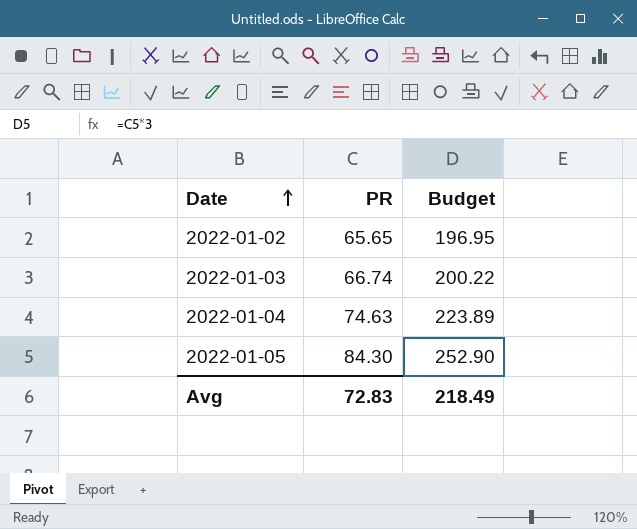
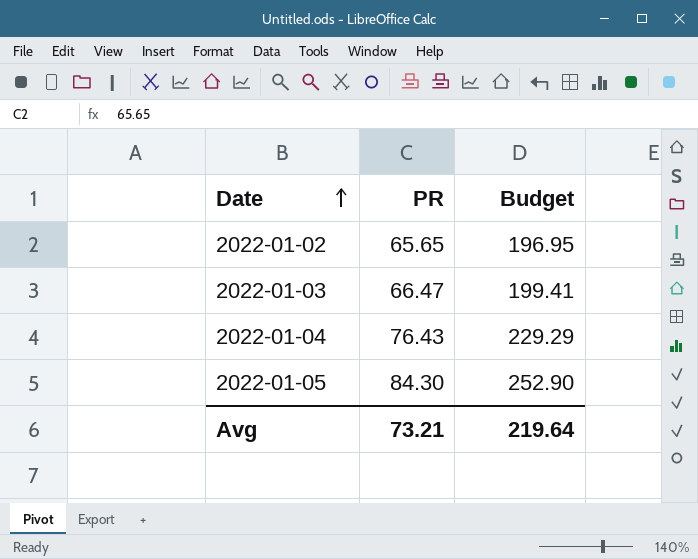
2022-01-03 | PR: 66.74 -> 66.47
2022-01-03 | Budget: 200.22 -> 199.41
2022-01-04 | PR: 74.63 -> 76.43
2022-01-04 | Budget: 223.89 -> 229.29
Avg | PR: 72.83 -> 73.21
Avg | Budget: 218.49 -> 219.64

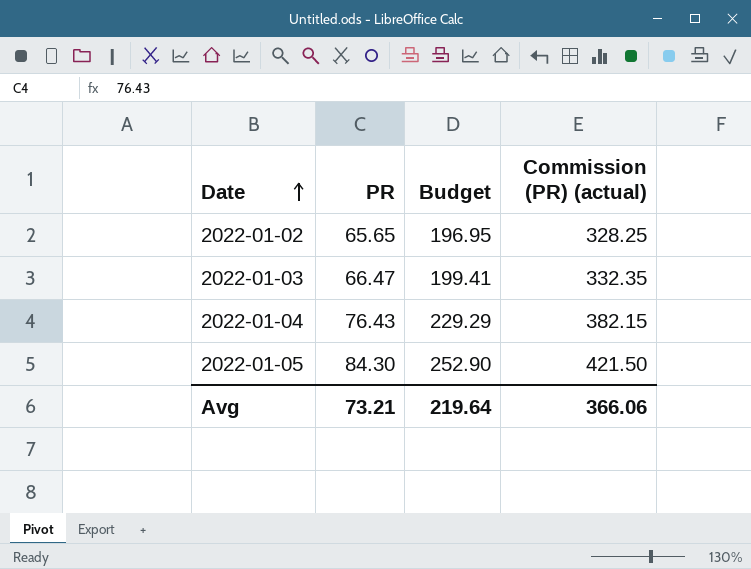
column Commission (PR) (actual) | formula: none -> [PR] * 5

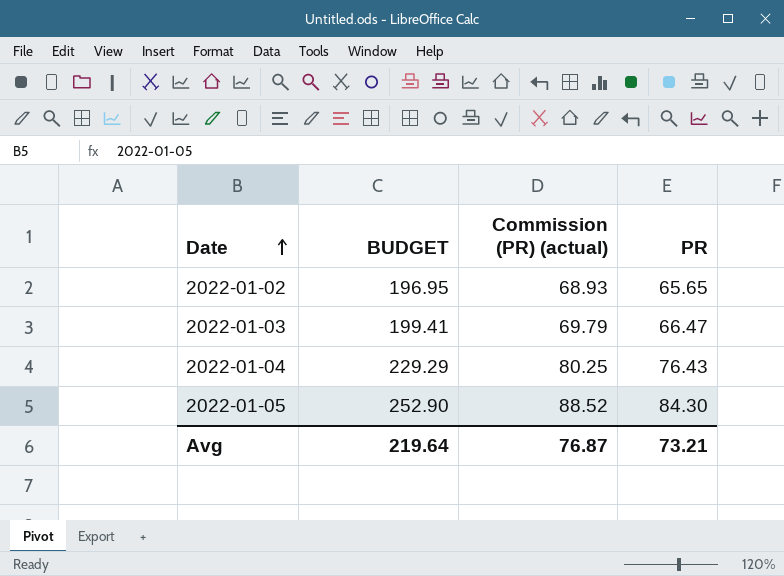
column name: Budget -> BUDGET
column Commission (PR) (actual) | formula: [PR] * 5 -> [PR] * 1.05
column PR | position: 2 -> 4
Avg | Commission (PR) (actual): 366.06 -> 76.87

